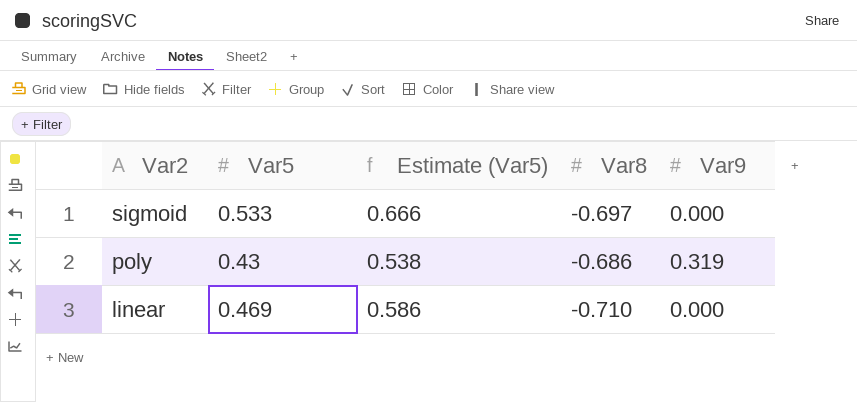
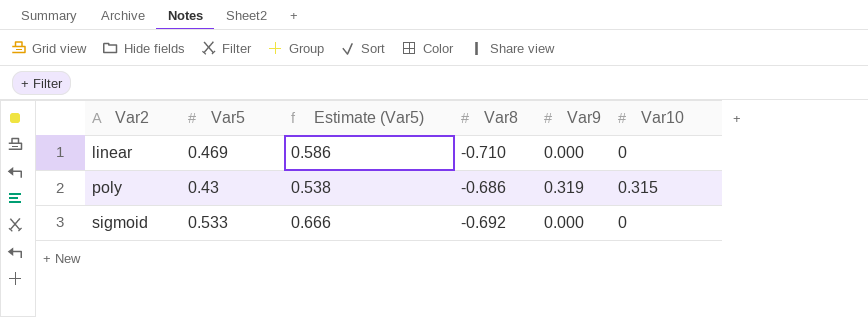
row order: Var2 descending -> Var2 ascending
column Var10 | position: none -> 6
sigmoid | Var8: -0.697 -> -0.692

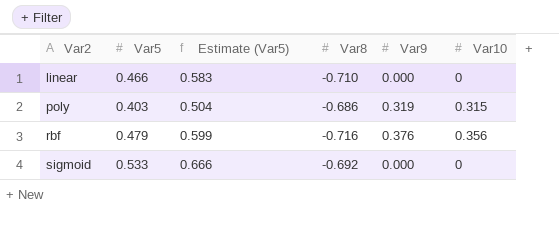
linear | Var5: 0.469 -> 0.466
linear | Estimate (Var5): 0.586 -> 0.583
poly | Var5: 0.43 -> 0.403
poly | Estimate (Var5): 0.538 -> 0.504
row rbf: none -> 0.479 | 0.599 | -0.716 | 0.376 | 0.356

